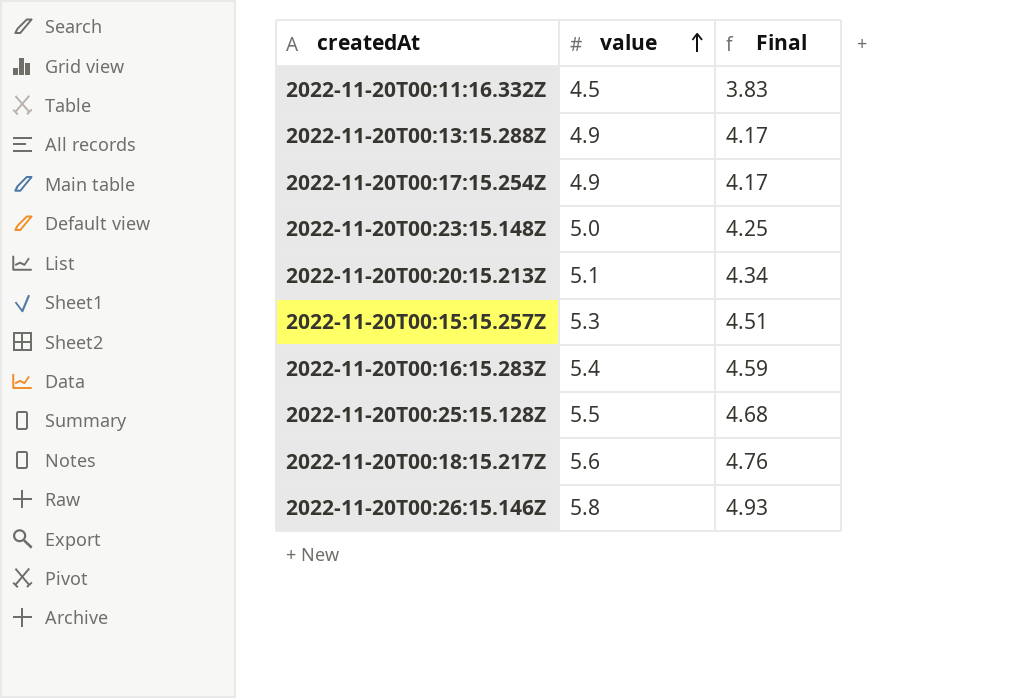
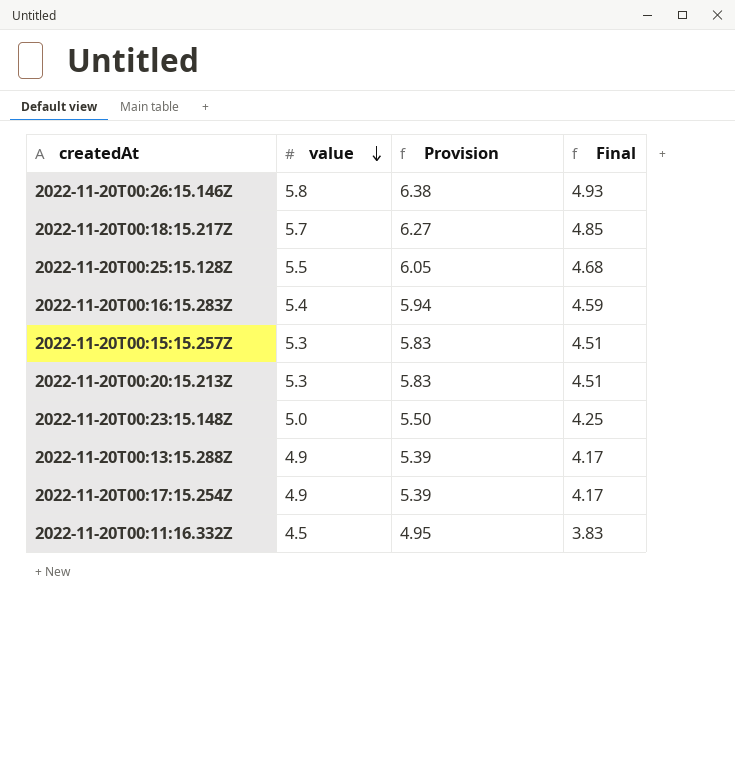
row order: value ascending -> value descending
column Provision | formula: none -> [value] * 1.1
2022-11-20T00:18:15.217Z | value: 5.6 -> 5.7
2022-11-20T00:18:15.217Z | Final: 4.76 -> 4.85
2022-11-20T00:20:15.213Z | value: 5.1 -> 5.3
2022-11-20T00:20:15.213Z | Final: 4.34 -> 4.51

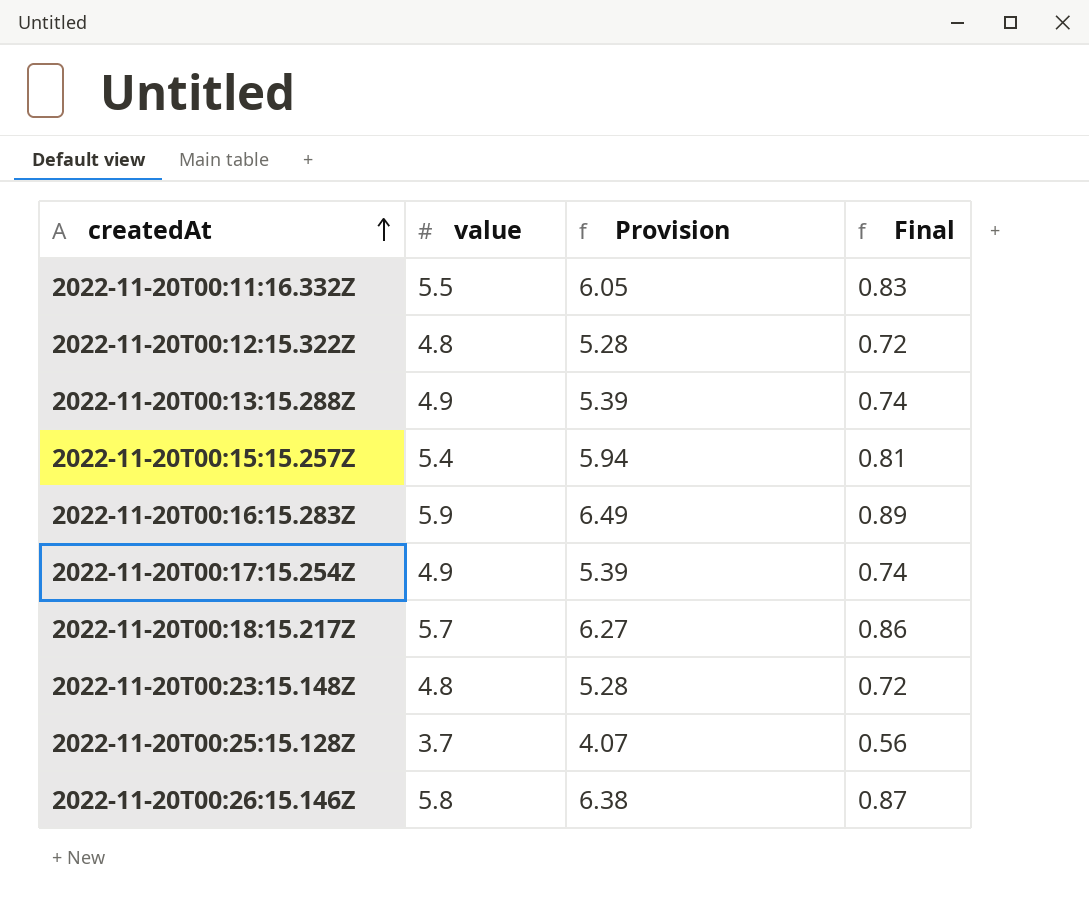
row order: value descending -> createdAt ascending
column Final | formula: [value] * 0.85 -> [value] * 0.15
row 2022-11-20T00:20:15.213Z: 5.3 | 5.83 | 4.51 -> none
2022-11-20T00:11:16.332Z | value: 4.5 -> 5.5
2022-11-20T00:11:16.332Z | Provision: 4.95 -> 6.05
row 2022-11-20T00:12:15.322Z: none -> 4.8 | 5.28 | 0.72
2022-11-20T00:15:15.257Z | value: 5.3 -> 5.4
2022-11-20T00:15:15.257Z | Provision: 5.83 -> 5.94
2022-11-20T00:16:15.283Z | value: 5.4 -> 5.9
2022-11-20T00:16:15.283Z | Provision: 5.94 -> 6.49
2022-11-20T00:23:15.148Z | value: 5.0 -> 4.8
2022-11-20T00:23:15.148Z | Provision: 5.50 -> 5.28
2022-11-20T00:25:15.128Z | value: 5.5 -> 3.7
2022-11-20T00:25:15.128Z | Provision: 6.05 -> 4.07

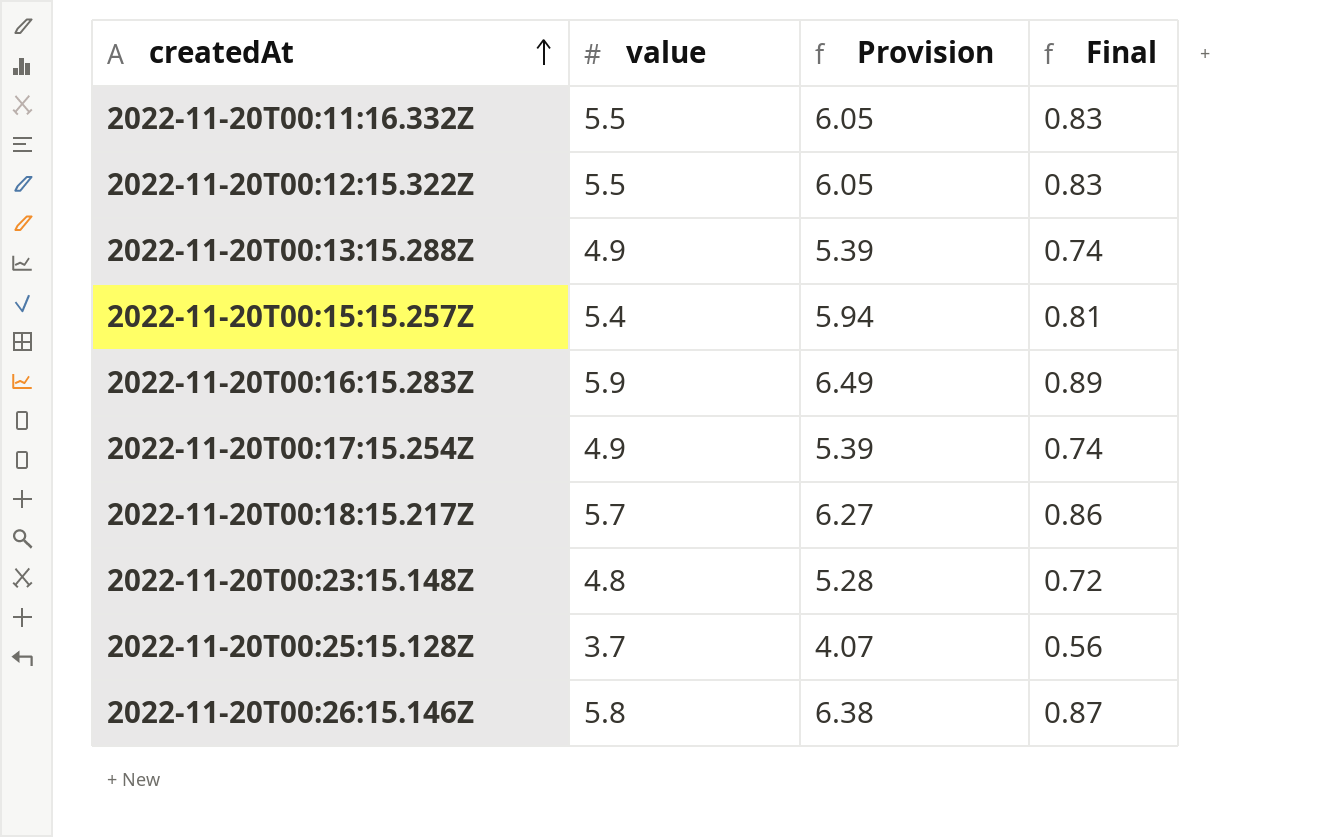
2022-11-20T00:12:15.322Z | value: 4.8 -> 5.5
2022-11-20T00:12:15.322Z | Provision: 5.28 -> 6.05
2022-11-20T00:12:15.322Z | Final: 0.72 -> 0.83

